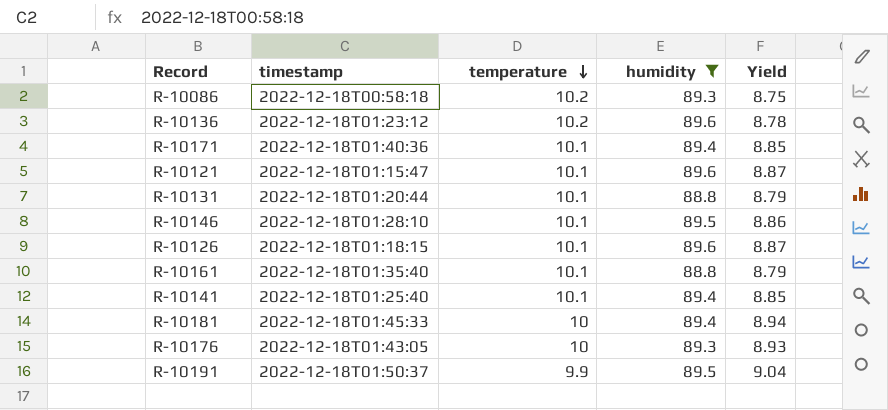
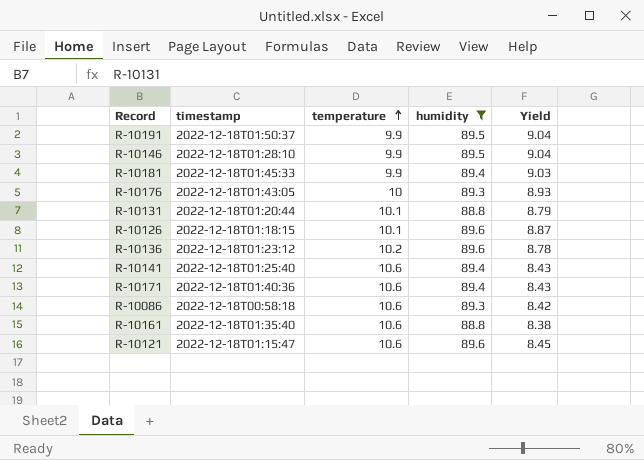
row order: temperature descending -> temperature ascending
R-10146 | temperature: 10.1 -> 9.9
R-10146 | Yield: 8.86 -> 9.04
R-10181 | temperature: 10 -> 9.9
R-10181 | Yield: 8.94 -> 9.03
R-10141 | temperature: 10.1 -> 10.6
R-10141 | Yield: 8.85 -> 8.43
R-10171 | temperature: 10.1 -> 10.6
R-10171 | Yield: 8.85 -> 8.43
R-10086 | temperature: 10.2 -> 10.6
R-10086 | Yield: 8.75 -> 8.42
R-10161 | temperature: 10.1 -> 10.6
R-10161 | Yield: 8.79 -> 8.38
R-10121 | temperature: 10.1 -> 10.6
R-10121 | Yield: 8.87 -> 8.45

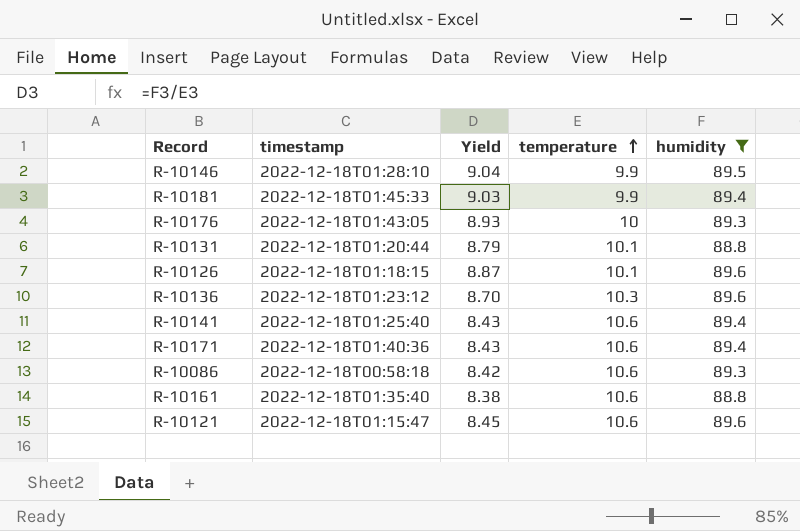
column Yield | position: 5 -> 3
row R-10191: 2022-12-18T01:50:37 | 9.9 | 89.5 | 9.04 -> none
R-10136 | Yield: 8.78 -> 8.70
R-10136 | temperature: 10.2 -> 10.3

